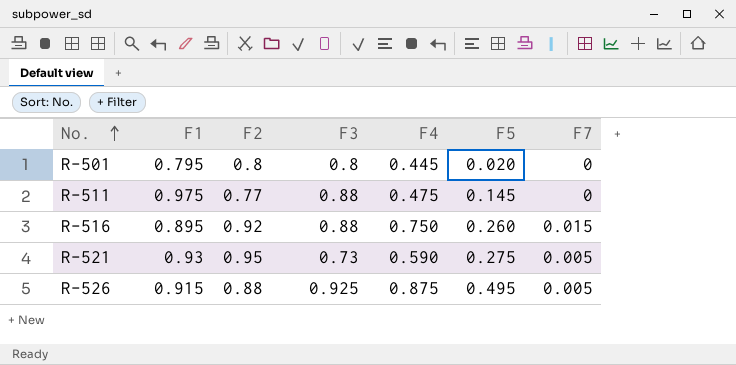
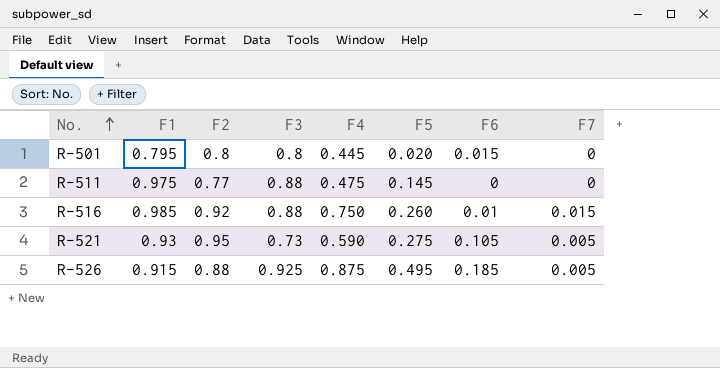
column F6 | position: none -> 7
R-516 | F1: 0.895 -> 0.985

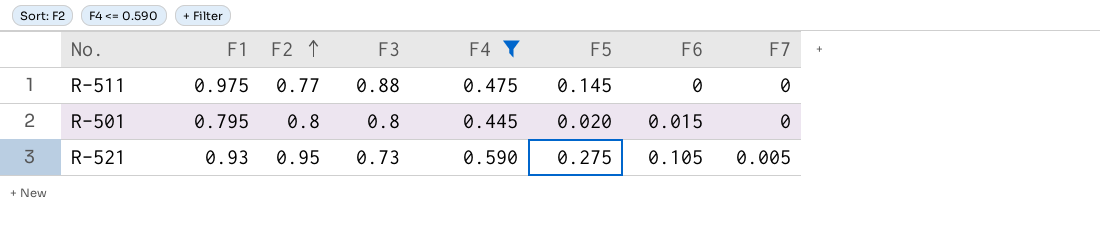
filter: none -> F4 <= 0.590
row order: No. ascending -> F2 ascending

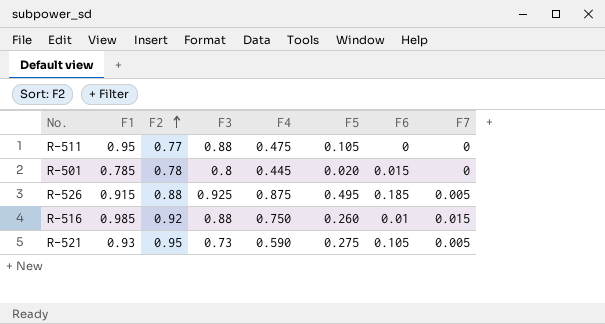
filter: F4 <= 0.590 -> none
R-511 | F1: 0.975 -> 0.95
R-511 | F5: 0.145 -> 0.105
R-501 | F1: 0.795 -> 0.785
R-501 | F2: 0.8 -> 0.78

